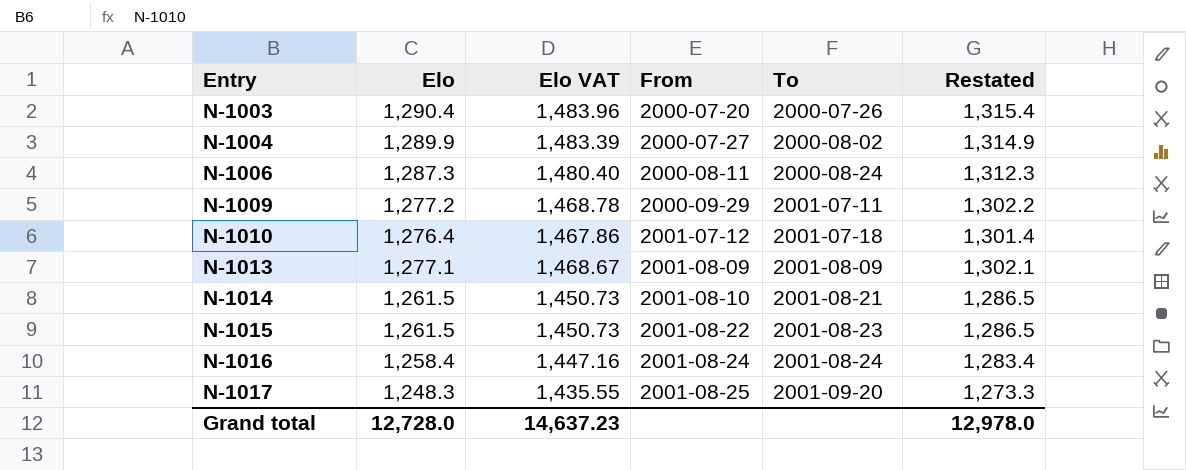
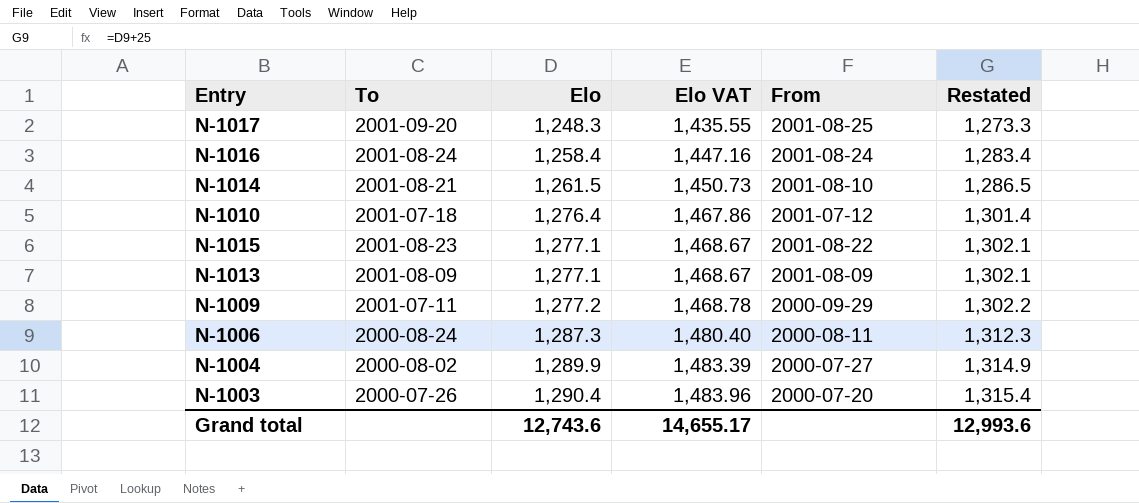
row order: Entry ascending -> Elo ascending
column To | position: 5 -> 2
N-1015 | Elo: 1,261.5 -> 1,277.1
N-1015 | Elo VAT: 1,450.73 -> 1,468.67
N-1015 | Restated: 1,286.5 -> 1,302.1
Grand total | Elo: 12,728.0 -> 12,743.6
Grand total | Elo VAT: 14,637.23 -> 14,655.17
Grand total | Restated: 12,978.0 -> 12,993.6

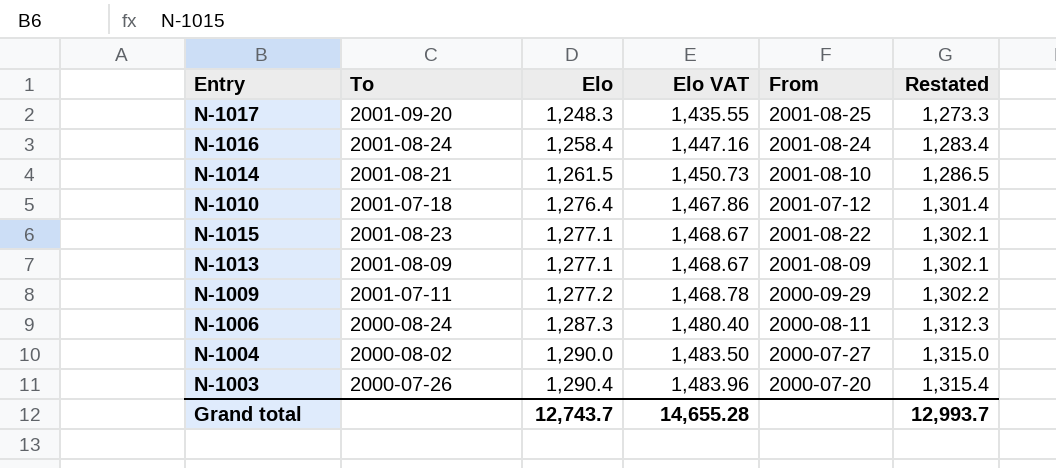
N-1004 | Elo: 1,289.9 -> 1,290.0
N-1004 | Elo VAT: 1,483.39 -> 1,483.50
N-1004 | Restated: 1,314.9 -> 1,315.0
Grand total | Elo: 12,743.6 -> 12,743.7
Grand total | Elo VAT: 14,655.17 -> 14,655.28
Grand total | Restated: 12,993.6 -> 12,993.7

